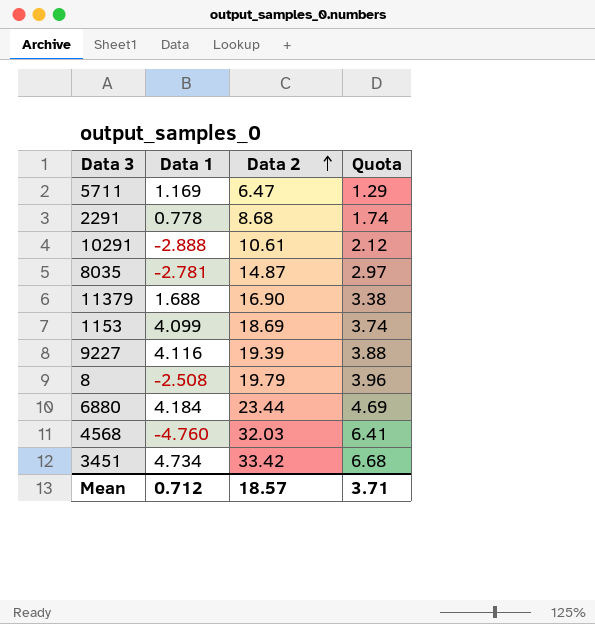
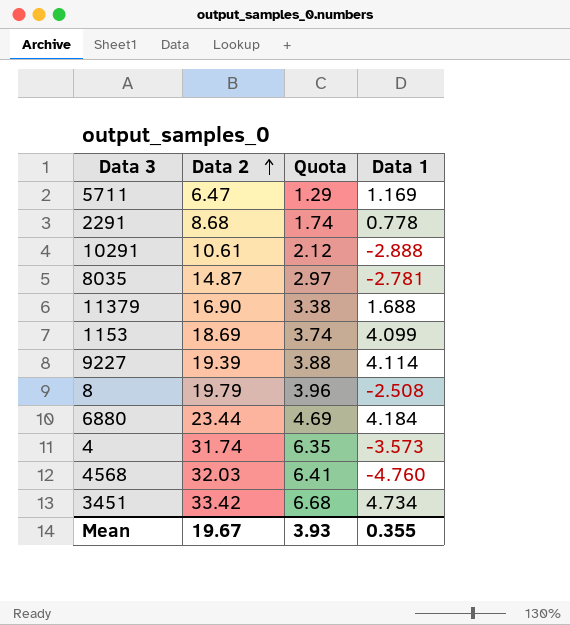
column Data 1 | position: 2 -> 4
9227 | Data 1: 4.116 -> 4.114
row 4: none -> 31.74 | 6.35 | -3.573
Mean | Data 2: 18.57 -> 19.67
Mean | Quota: 3.71 -> 3.93
Mean | Data 1: 0.712 -> 0.355

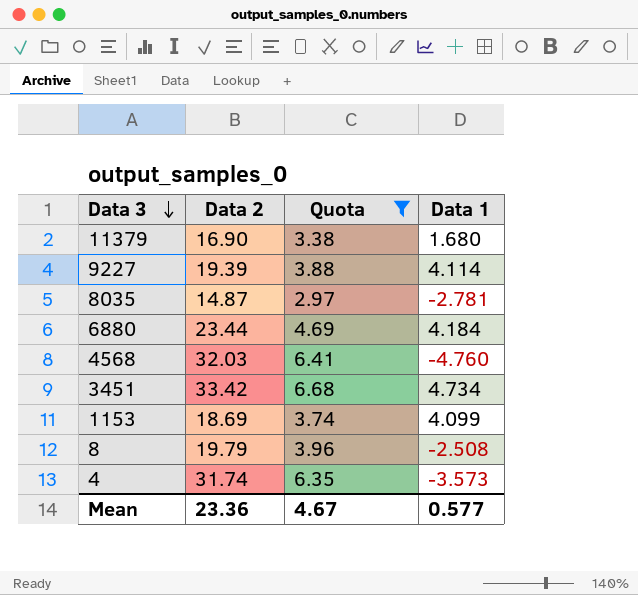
filter: none -> Quota >= 2.97
row order: Data 2 ascending -> Data 3 descending
11379 | Data 1: 1.688 -> 1.680
Mean | Data 2: 19.67 -> 23.36
Mean | Quota: 3.93 -> 4.67
Mean | Data 1: 0.355 -> 0.577

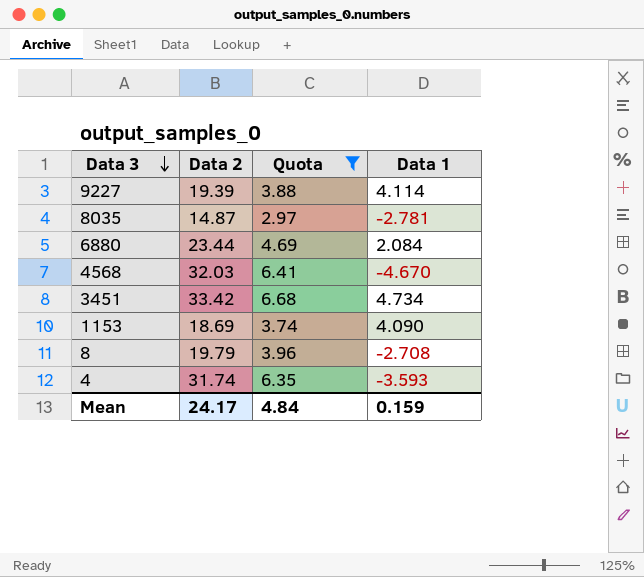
row 11379: 16.90 | 3.38 | 1.680 -> none
6880 | Data 1: 4.184 -> 2.084
4568 | Data 1: -4.760 -> -4.670
1153 | Data 1: 4.099 -> 4.090
8 | Data 1: -2.508 -> -2.708
4 | Data 1: -3.573 -> -3.593
Mean | Data 2: 23.36 -> 24.17
Mean | Quota: 4.67 -> 4.84
Mean | Data 1: 0.577 -> 0.159

